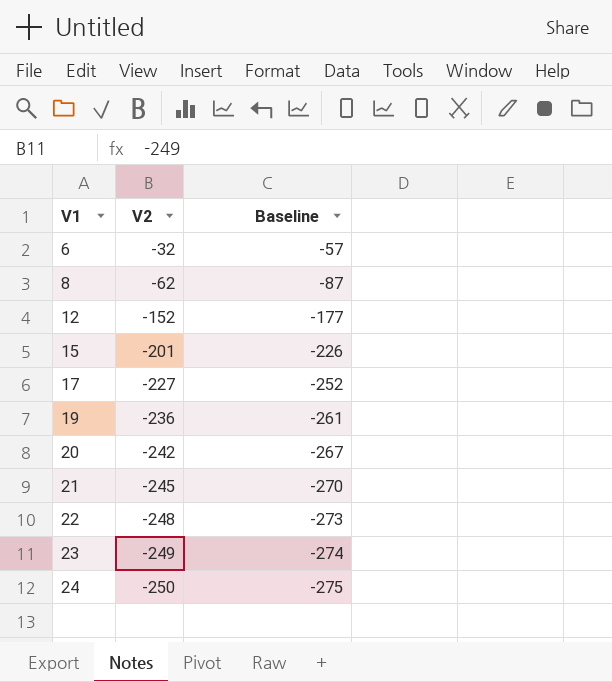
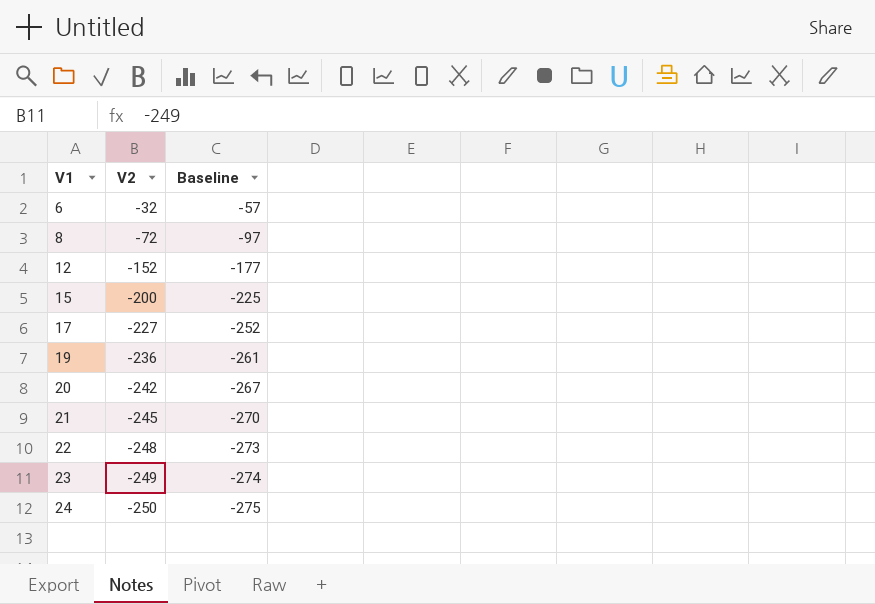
8 | V2: -62 -> -72
8 | Baseline: -87 -> -97
15 | V2: -201 -> -200
15 | Baseline: -226 -> -225

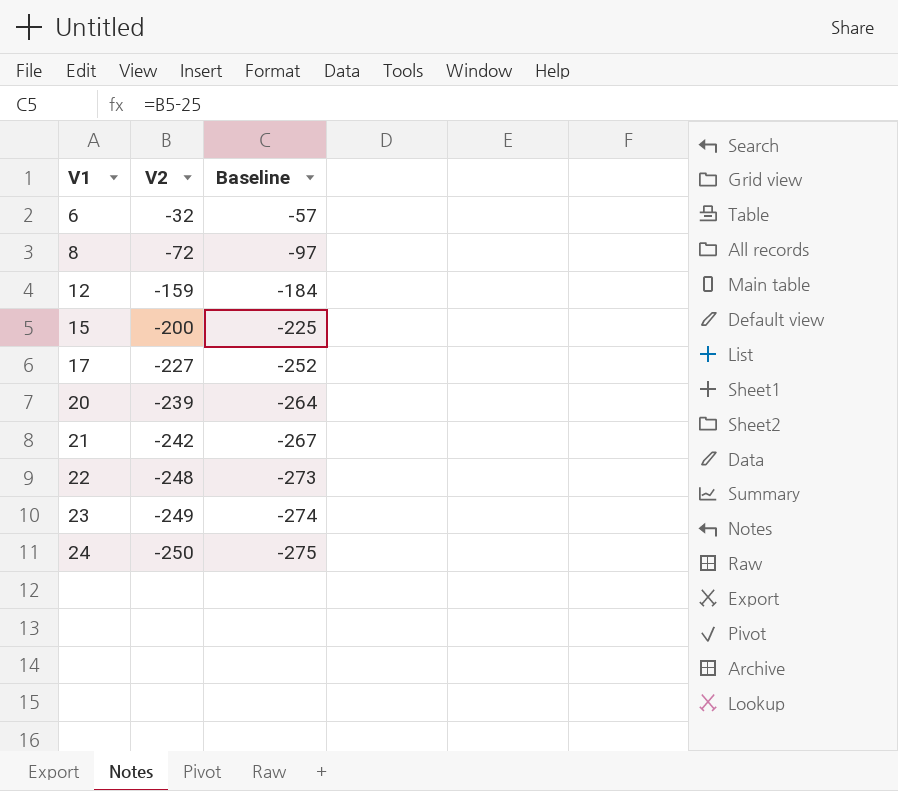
row 19: -236 | -261 -> none
12 | V2: -152 -> -159
12 | Baseline: -177 -> -184
20 | V2: -242 -> -239
20 | Baseline: -267 -> -264
21 | V2: -245 -> -242
21 | Baseline: -270 -> -267

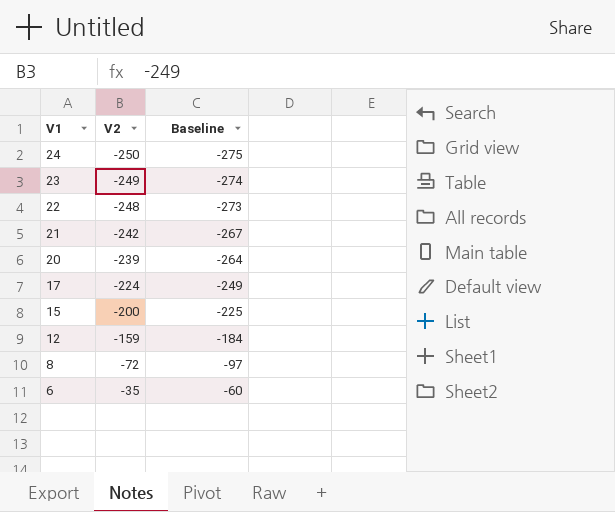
row order: V1 ascending -> V1 descending
17 | V2: -227 -> -224
17 | Baseline: -252 -> -249
6 | V2: -32 -> -35
6 | Baseline: -57 -> -60

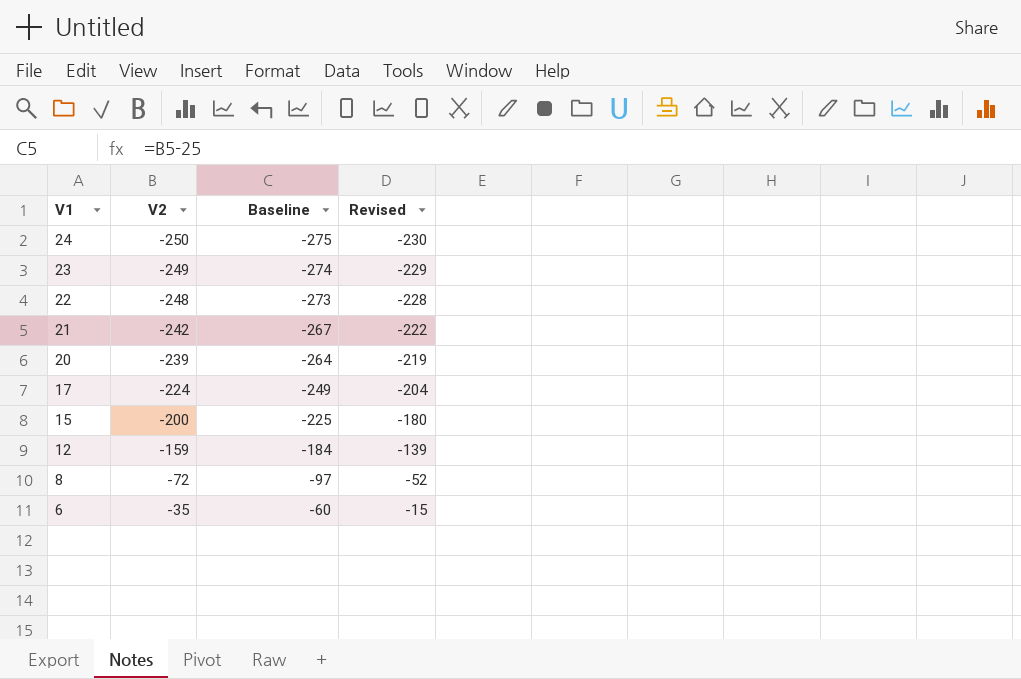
column Revised | formula: none -> [V2] + 20

